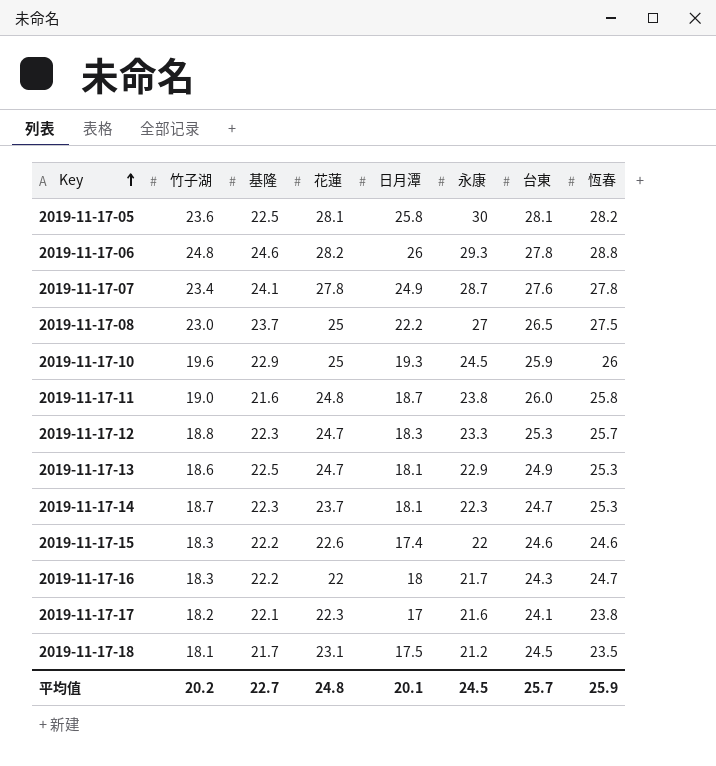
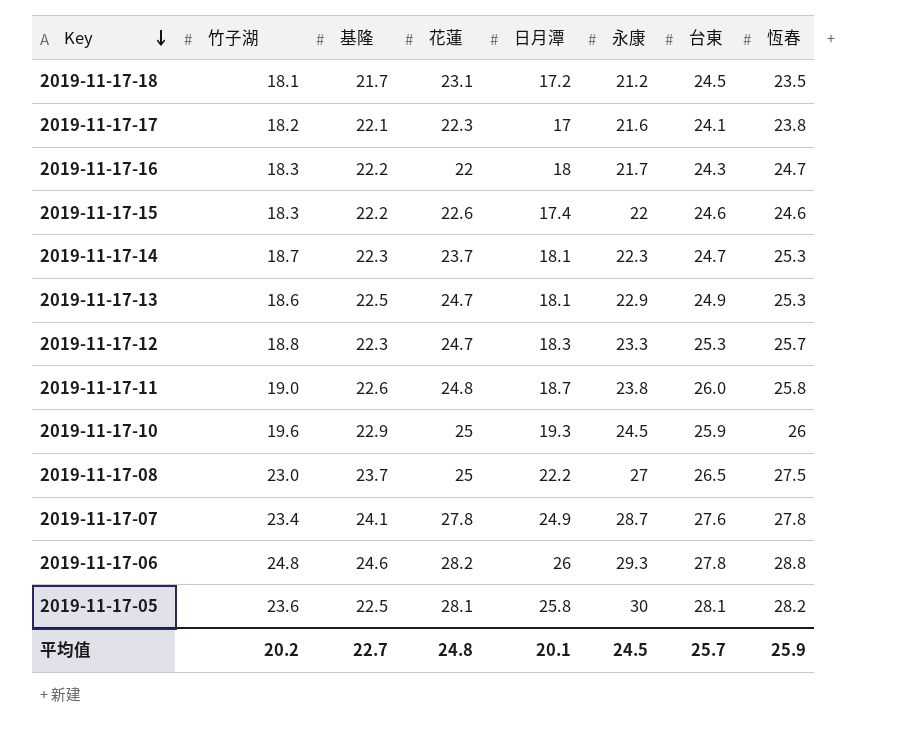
row order: Key ascending -> Key descending
2019-11-17-18 | 日月潭: 17.5 -> 17.2
2019-11-17-11 | 基隆: 21.6 -> 22.6

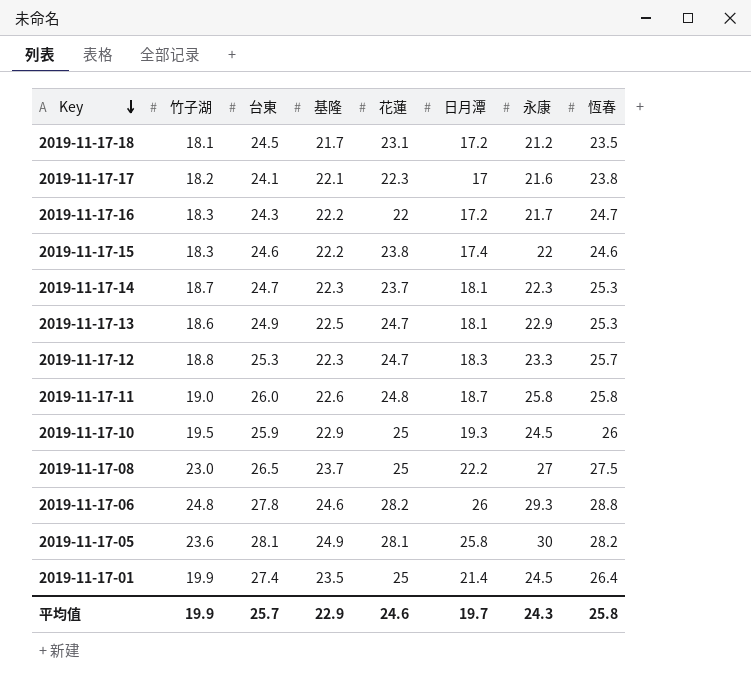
column 台東 | position: 7 -> 3
row 2019-11-17-07: 23.4 | 24.1 | 27.8 | 24.9 | 28.7 | 27.6 | 27.8 -> none
2019-11-17-16 | 日月潭: 18 -> 17.2
2019-11-17-15 | 花蓮: 22.6 -> 23.8
2019-11-17-11 | 永康: 23.8 -> 25.8
2019-11-17-10 | 竹子湖: 19.6 -> 19.5
2019-11-17-05 | 基隆: 22.5 -> 24.9
row 2019-11-17-01: none -> 19.9 | 27.4 | 23.5 | 25 | 21.4 | 24.5 | 26.4
平均值 | 竹子湖: 20.2 -> 19.9
平均值 | 基隆: 22.7 -> 22.9
平均值 | 花蓮: 24.8 -> 24.6
平均值 | 日月潭: 20.1 -> 19.7
平均值 | 永康: 24.5 -> 24.3
平均值 | 恆春: 25.9 -> 25.8

